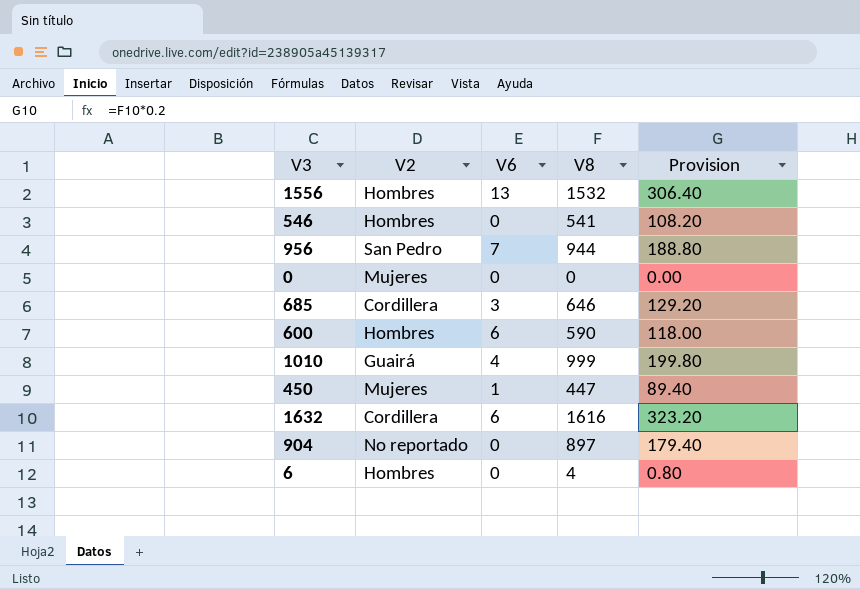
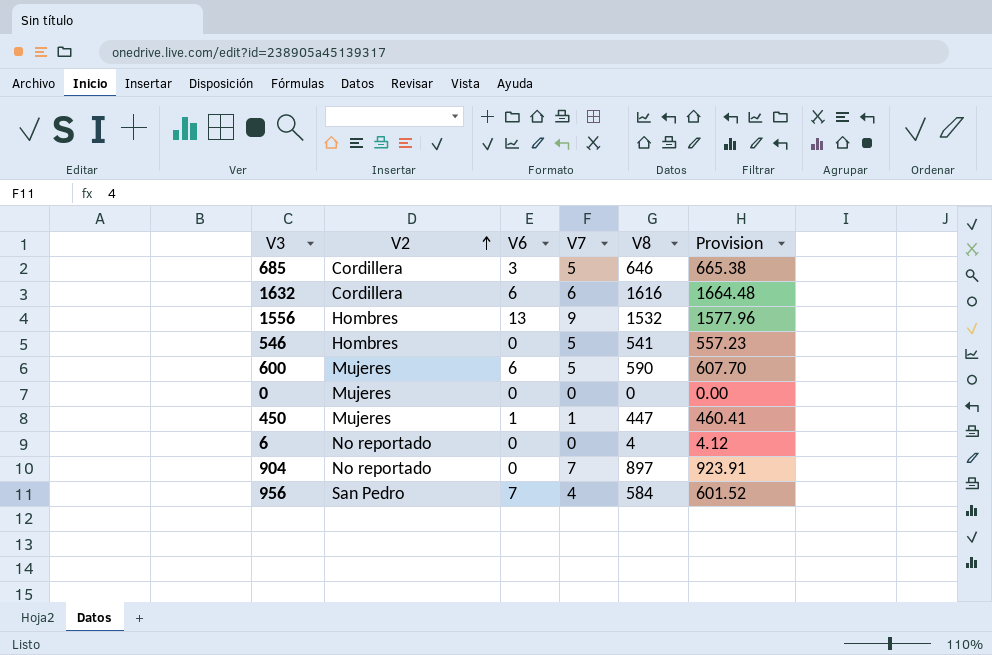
row order: none -> V2 ascending
column V7 | position: none -> 4
column Provision | formula: [V8] * 0.2 -> [V8] * 1.03
row 1010: Guairá | 4 | 999 | 199.80 -> none
600 | V2: Hombres -> Mujeres
6 | V2: Hombres -> No reportado
956 | V8: 944 -> 584

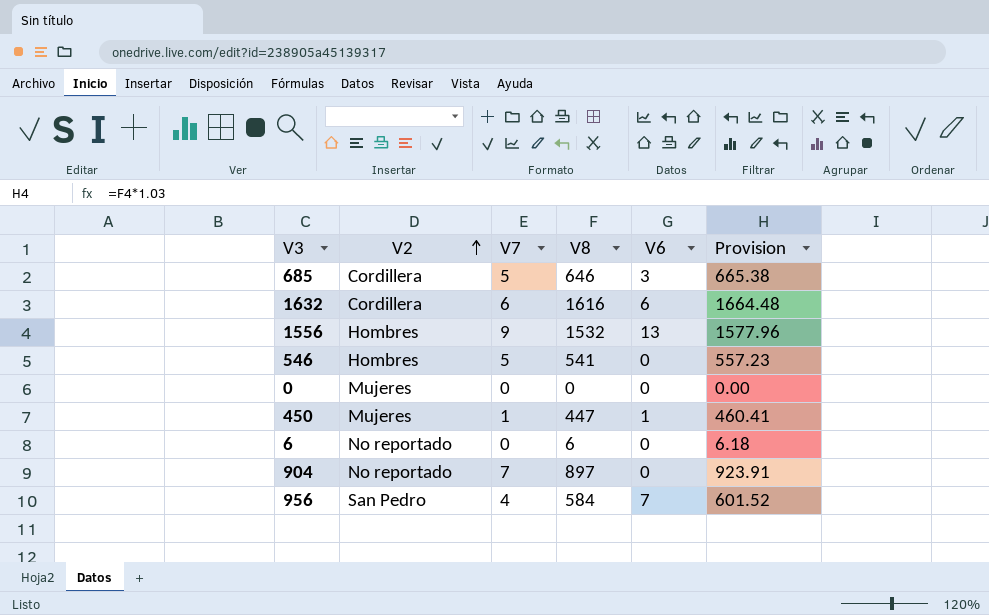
column V6 | position: 3 -> 5
row 600: Mujeres | 6 | 5 | 590 | 607.70 -> none
6 | V8: 4 -> 6
6 | Provision: 4.12 -> 6.18

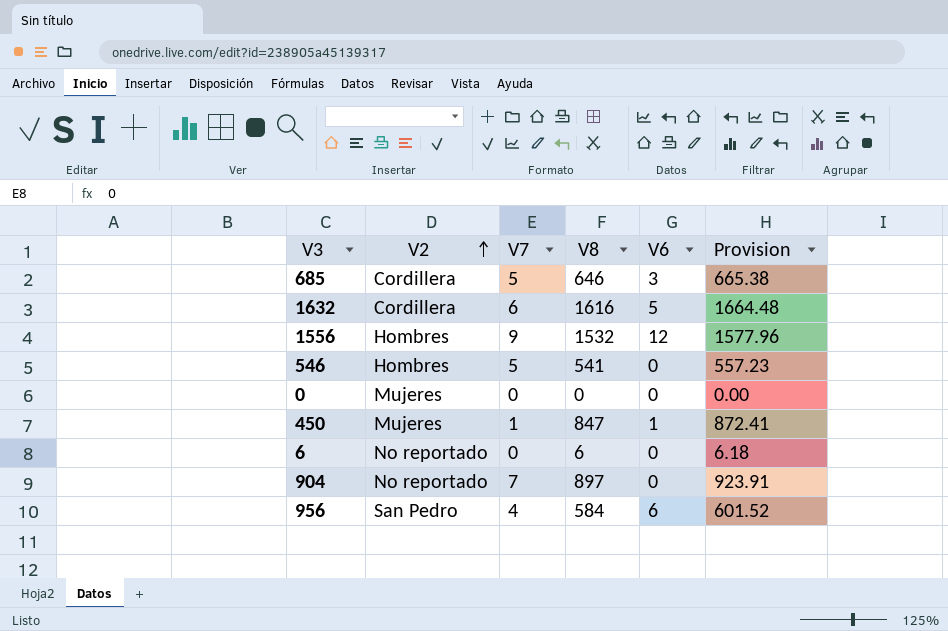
1632 | V6: 6 -> 5
1556 | V6: 13 -> 12
450 | V8: 447 -> 847
450 | Provision: 460.41 -> 872.41
956 | V6: 7 -> 6

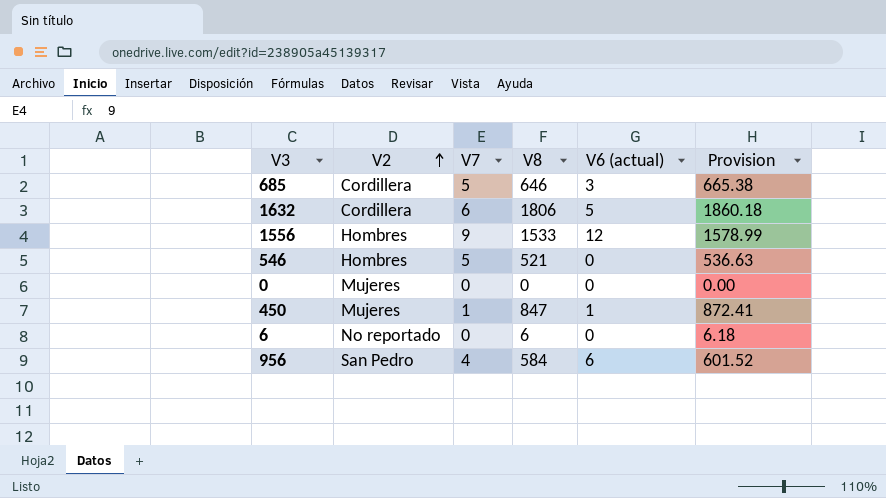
column name: V6 -> V6 (actual)
row 904: No reportado | 7 | 897 | 0 | 923.91 -> none
1632 | V8: 1616 -> 1806
1632 | Provision: 1664.48 -> 1860.18
1556 | V8: 1532 -> 1533
1556 | Provision: 1577.96 -> 1578.99
546 | V8: 541 -> 521
546 | Provision: 557.23 -> 536.63

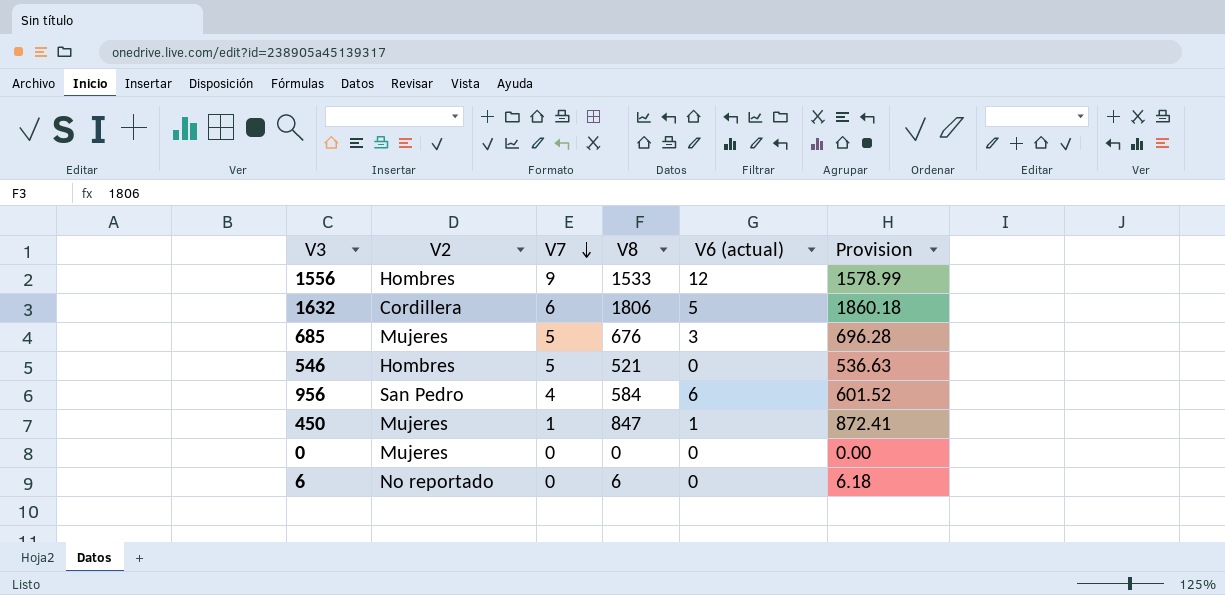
row order: V2 ascending -> V7 descending
685 | V2: Cordillera -> Mujeres
685 | V8: 646 -> 676
685 | Provision: 665.38 -> 696.28

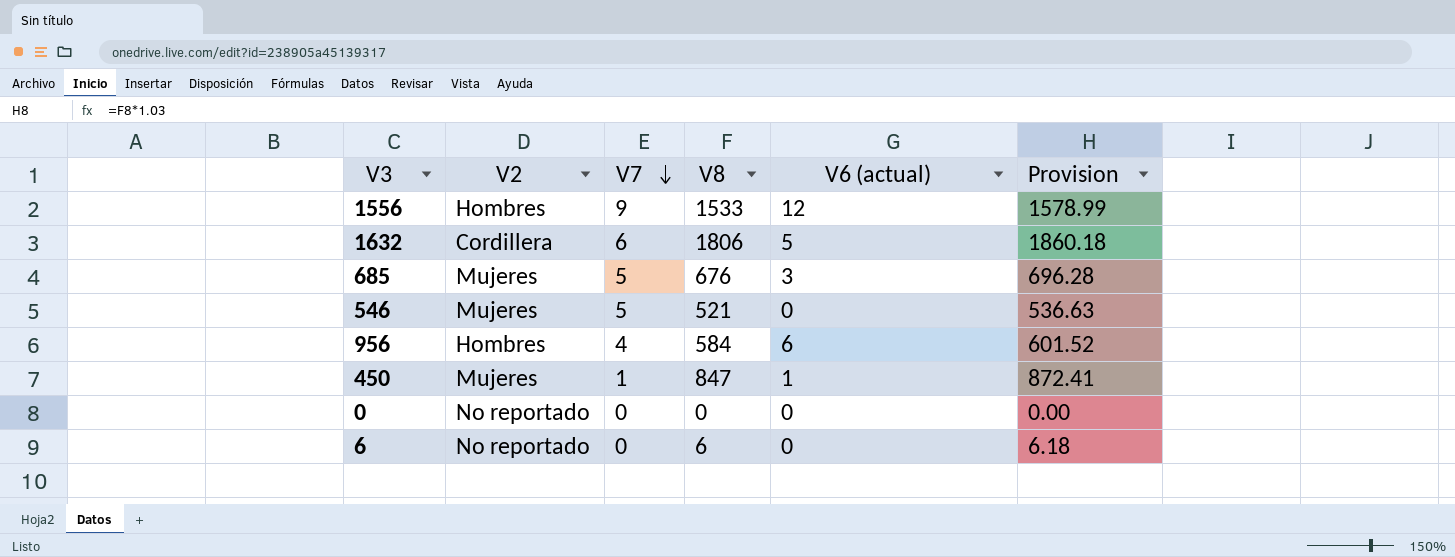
546 | V2: Hombres -> Mujeres
956 | V2: San Pedro -> Hombres
0 | V2: Mujeres -> No reportado

